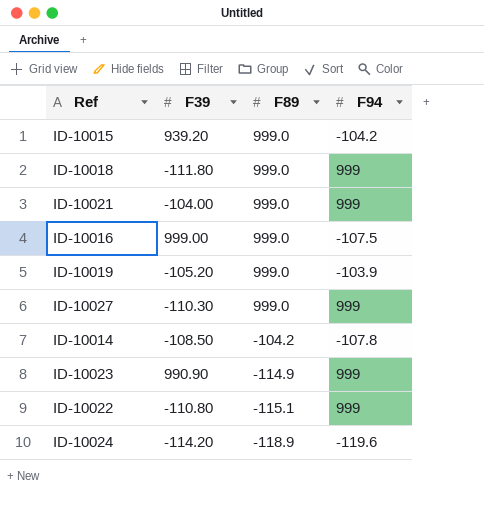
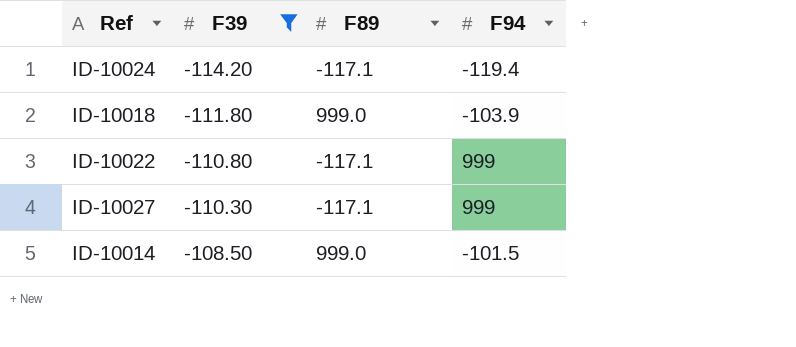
filter: none -> F39 <= -108.50
row order: F89 descending -> F39 ascending
ID-10024 | F89: -118.9 -> -117.1
ID-10024 | F94: -119.6 -> -119.4
ID-10018 | F94: 999 -> -103.9
ID-10022 | F89: -115.1 -> -117.1
ID-10027 | F89: 999.0 -> -117.1
ID-10014 | F89: -104.2 -> 999.0
ID-10014 | F94: -107.8 -> -101.5

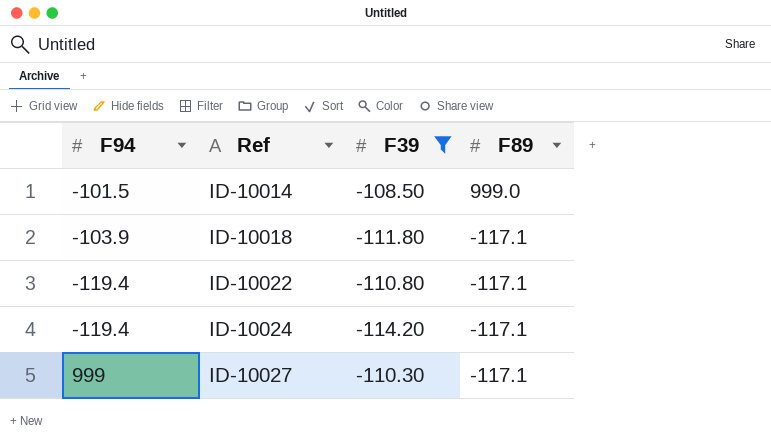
row order: F39 ascending -> Ref ascending
column F94 | position: 4 -> 1
ID-10018 | F89: 999.0 -> -117.1
ID-10022 | F94: 999 -> -119.4

